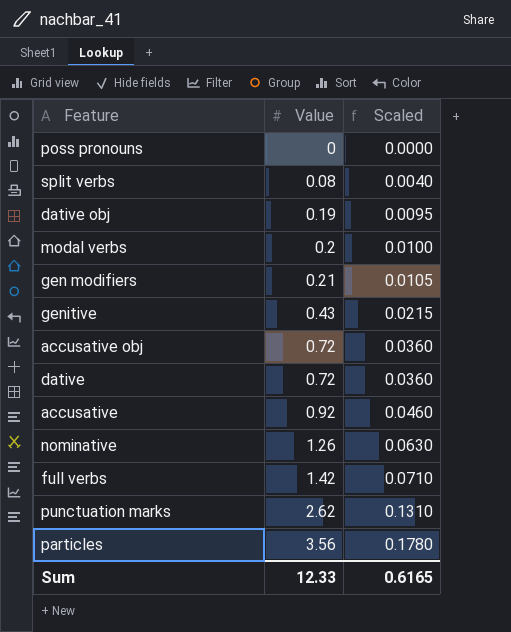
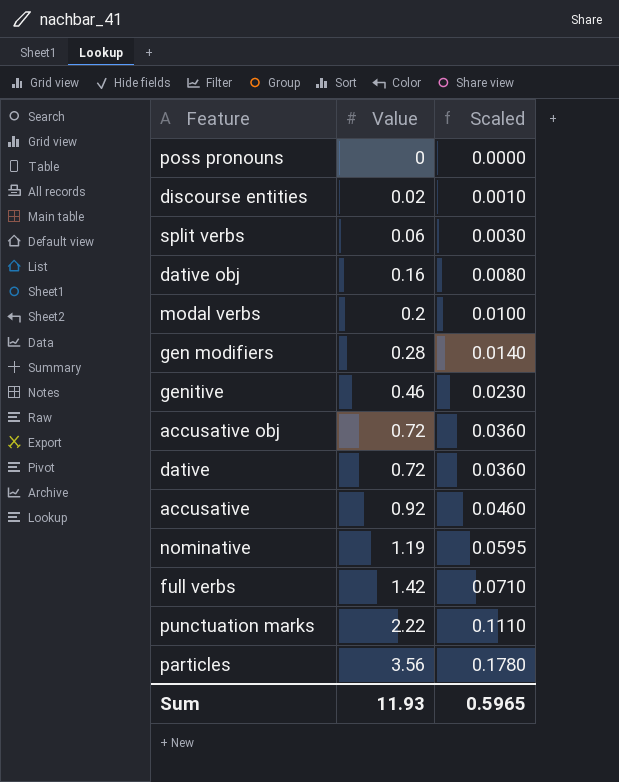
row discourse entities: none -> 0.02 | 0.0010
split verbs | Value: 0.08 -> 0.06
split verbs | Scaled: 0.0040 -> 0.0030
dative obj | Value: 0.19 -> 0.16
dative obj | Scaled: 0.0095 -> 0.0080
gen modifiers | Value: 0.21 -> 0.28
gen modifiers | Scaled: 0.0105 -> 0.0140
genitive | Value: 0.43 -> 0.46
genitive | Scaled: 0.0215 -> 0.0230
nominative | Value: 1.26 -> 1.19
nominative | Scaled: 0.0630 -> 0.0595
punctuation marks | Value: 2.62 -> 2.22
punctuation marks | Scaled: 0.1310 -> 0.1110
Sum | Value: 12.33 -> 11.93
Sum | Scaled: 0.6165 -> 0.5965

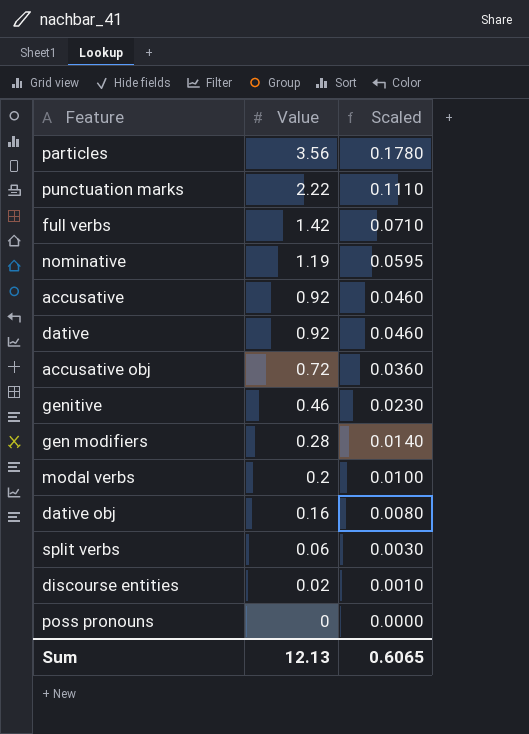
row order: Value ascending -> Value descending
dative | Value: 0.72 -> 0.92
dative | Scaled: 0.0360 -> 0.0460
Sum | Value: 11.93 -> 12.13
Sum | Scaled: 0.5965 -> 0.6065

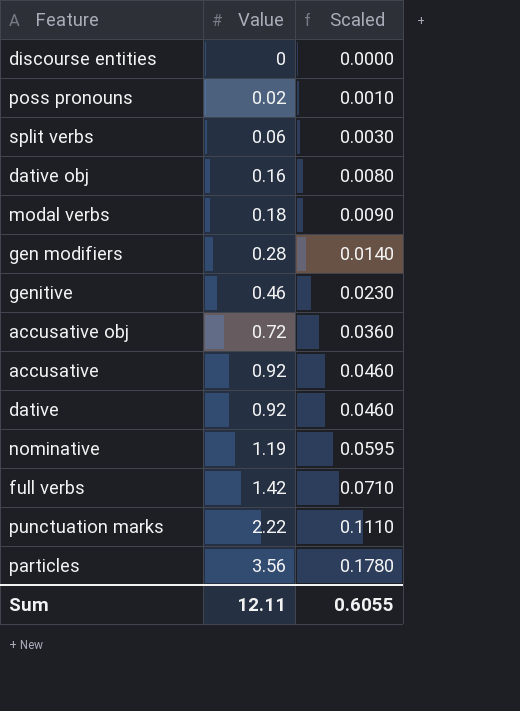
row order: Value descending -> Value ascending
discourse entities | Value: 0.02 -> 0
discourse entities | Scaled: 0.0010 -> 0.0000
poss pronouns | Value: 0 -> 0.02
poss pronouns | Scaled: 0.0000 -> 0.0010
modal verbs | Value: 0.2 -> 0.18
modal verbs | Scaled: 0.0100 -> 0.0090
Sum | Value: 12.13 -> 12.11
Sum | Scaled: 0.6065 -> 0.6055

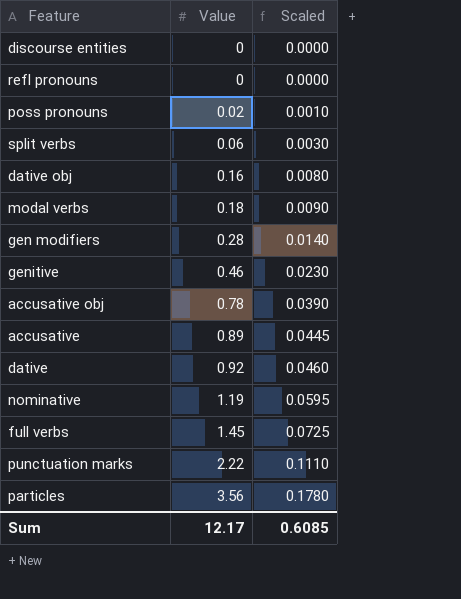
row refl pronouns: none -> 0 | 0.0000
accusative obj | Value: 0.72 -> 0.78
accusative obj | Scaled: 0.0360 -> 0.0390
accusative | Value: 0.92 -> 0.89
accusative | Scaled: 0.0460 -> 0.0445
full verbs | Value: 1.42 -> 1.45
full verbs | Scaled: 0.0710 -> 0.0725
Sum | Value: 12.11 -> 12.17
Sum | Scaled: 0.6055 -> 0.6085

